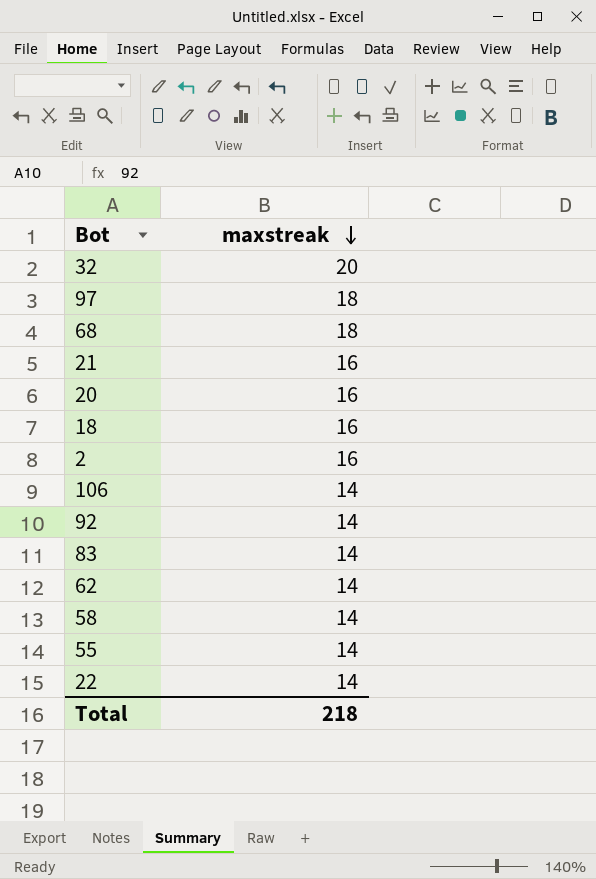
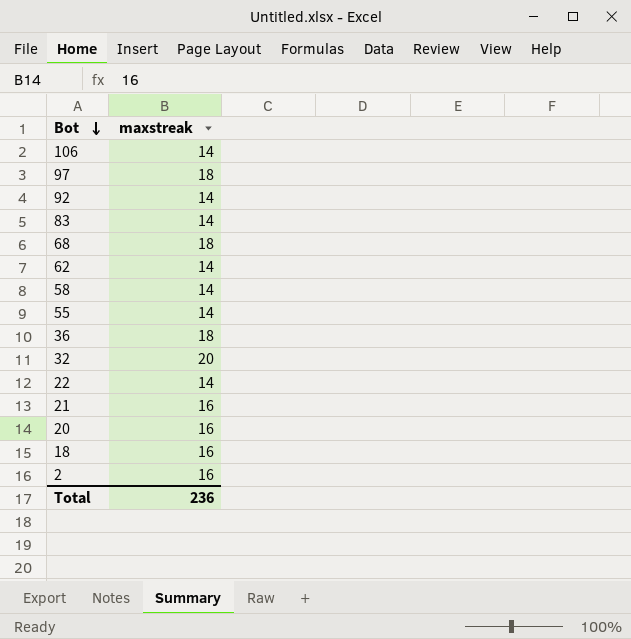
row order: maxstreak descending -> Bot descending
row 36: none -> 18
Total | maxstreak: 218 -> 236

